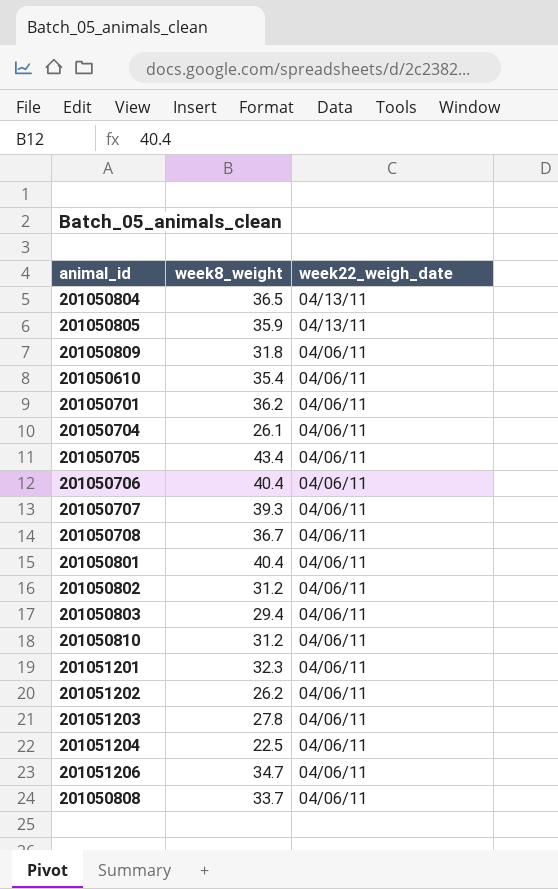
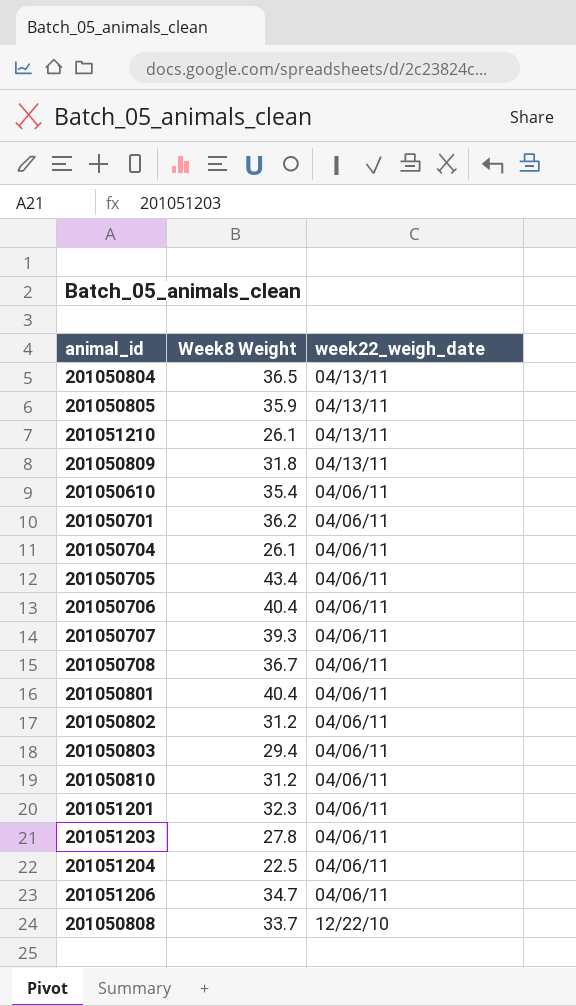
column name: week8_weight -> Week8 Weight
row 201051202: 26.2 | 04/06/11 -> none
row 201051210: none -> 26.1 | 04/13/11
201050809 | week22_weigh_date: 04/06/11 -> 04/13/11
201050808 | week22_weigh_date: 04/06/11 -> 12/22/10

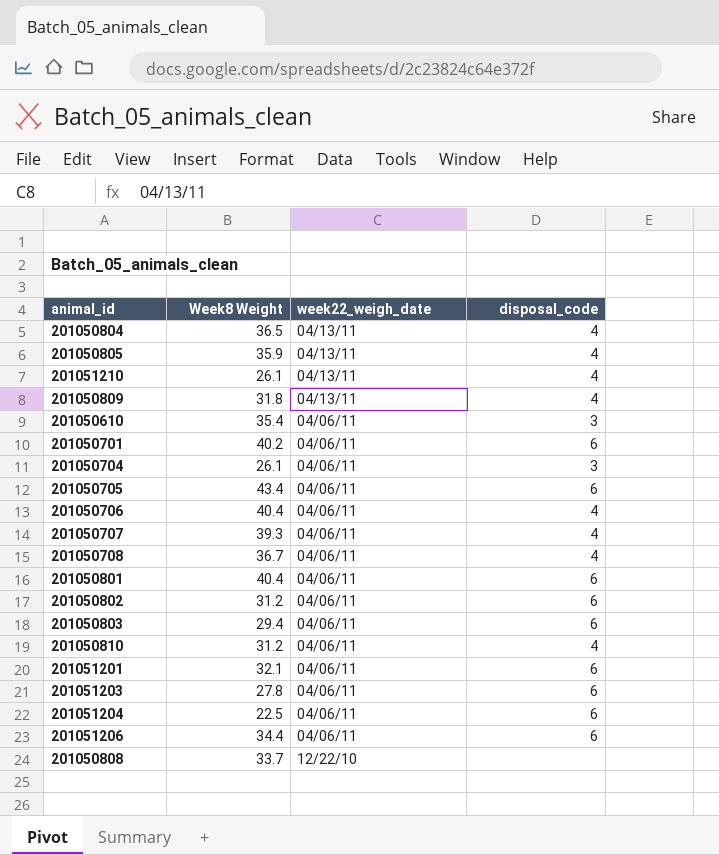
column disposal_code | position: none -> 4
201050701 | Week8 Weight: 36.2 -> 40.2
201051201 | Week8 Weight: 32.3 -> 32.1
201051206 | Week8 Weight: 34.7 -> 34.4

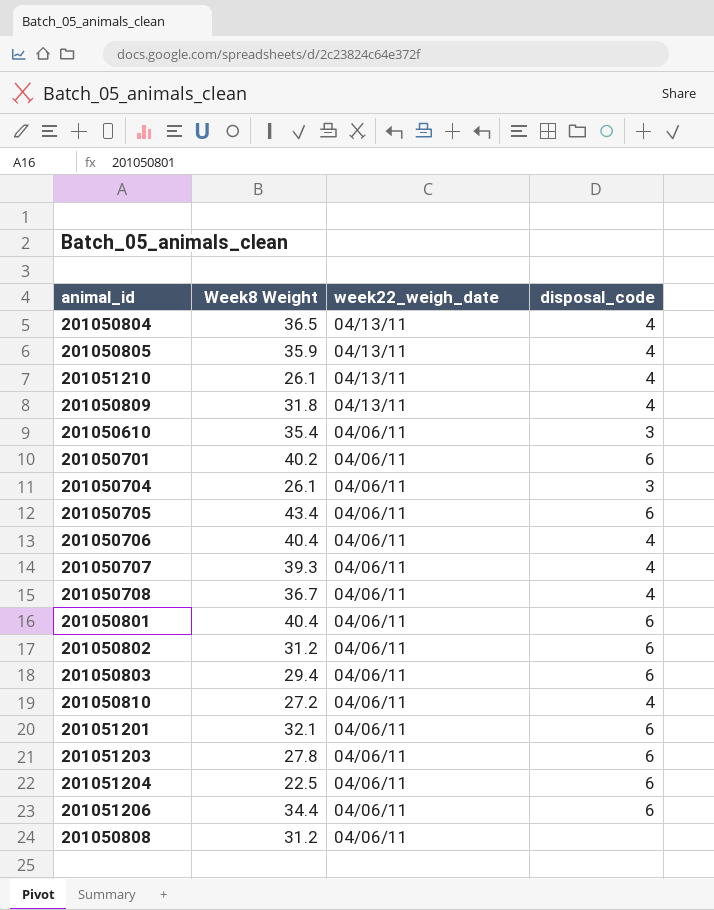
201050810 | Week8 Weight: 31.2 -> 27.2
201050808 | Week8 Weight: 33.7 -> 31.2
201050808 | week22_weigh_date: 12/22/10 -> 04/06/11

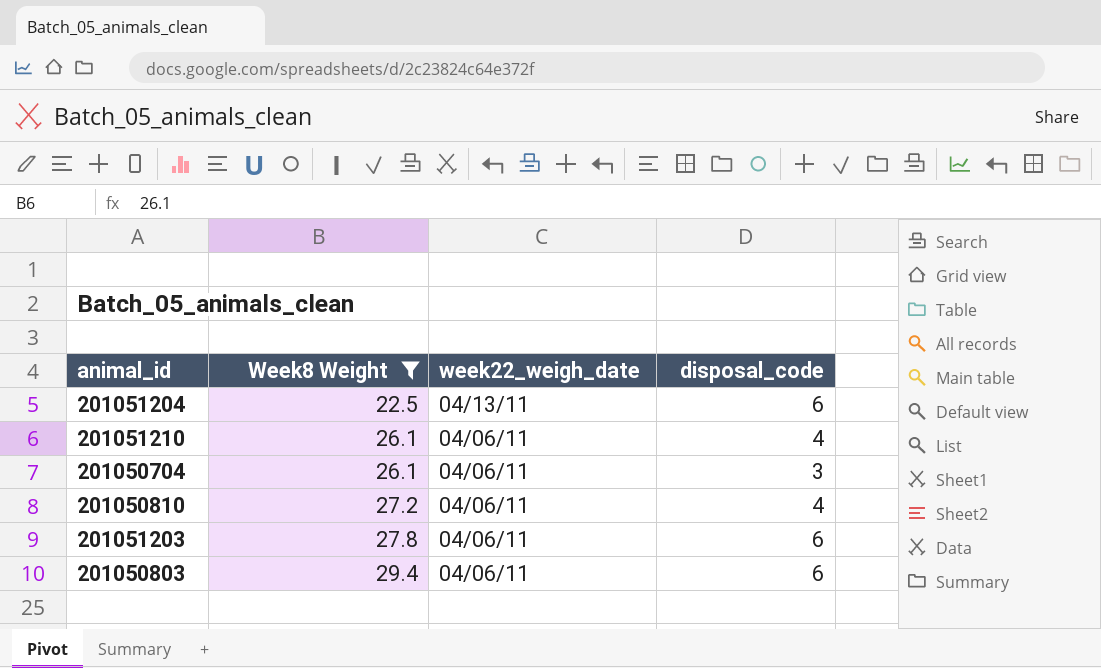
filter: none -> Week8 Weight <= 29.4
row order: week22_weigh_date descending -> Week8 Weight ascending
201051204 | week22_weigh_date: 04/06/11 -> 04/13/11
201051210 | week22_weigh_date: 04/13/11 -> 04/06/11

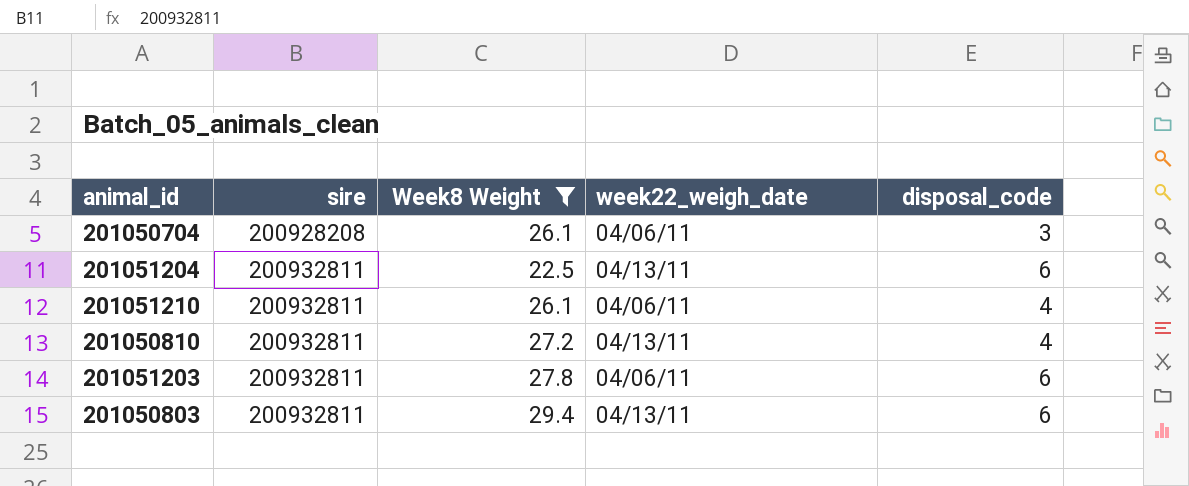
row order: Week8 Weight ascending -> sire ascending
column sire | position: none -> 2
201050810 | week22_weigh_date: 04/06/11 -> 04/13/11
201050803 | week22_weigh_date: 04/06/11 -> 04/13/11

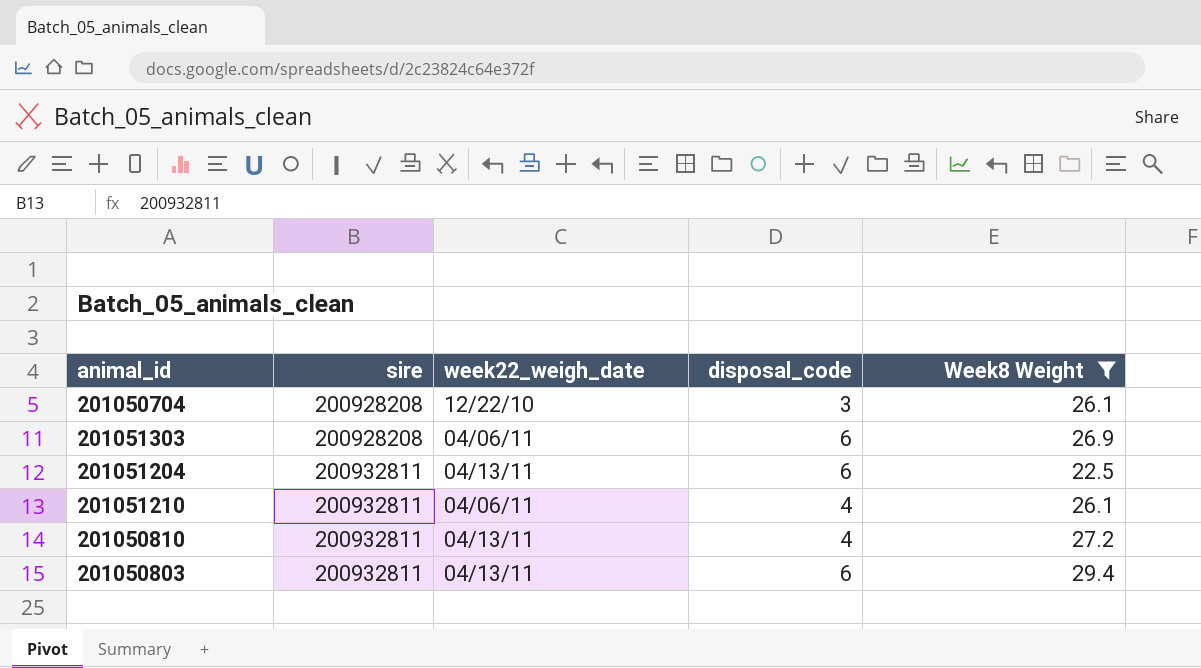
column Week8 Weight | position: 3 -> 5
row 201051203: 200932811 | 27.8 | 04/06/11 | 6 -> none
201050704 | week22_weigh_date: 04/06/11 -> 12/22/10
row 201051303: none -> 200928208 | 04/06/11 | 6 | 26.9

